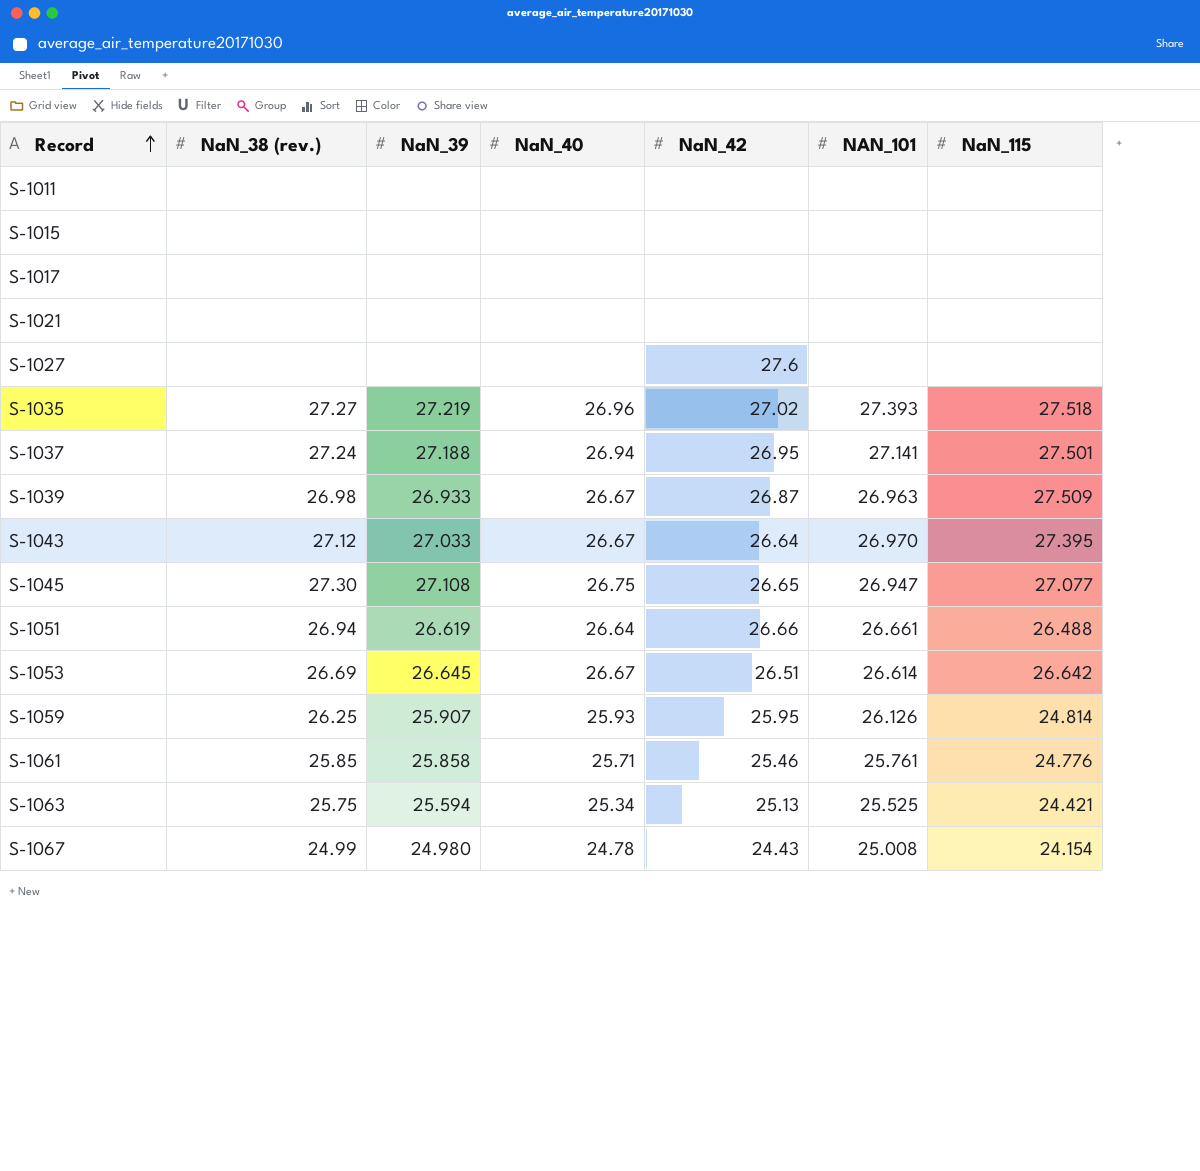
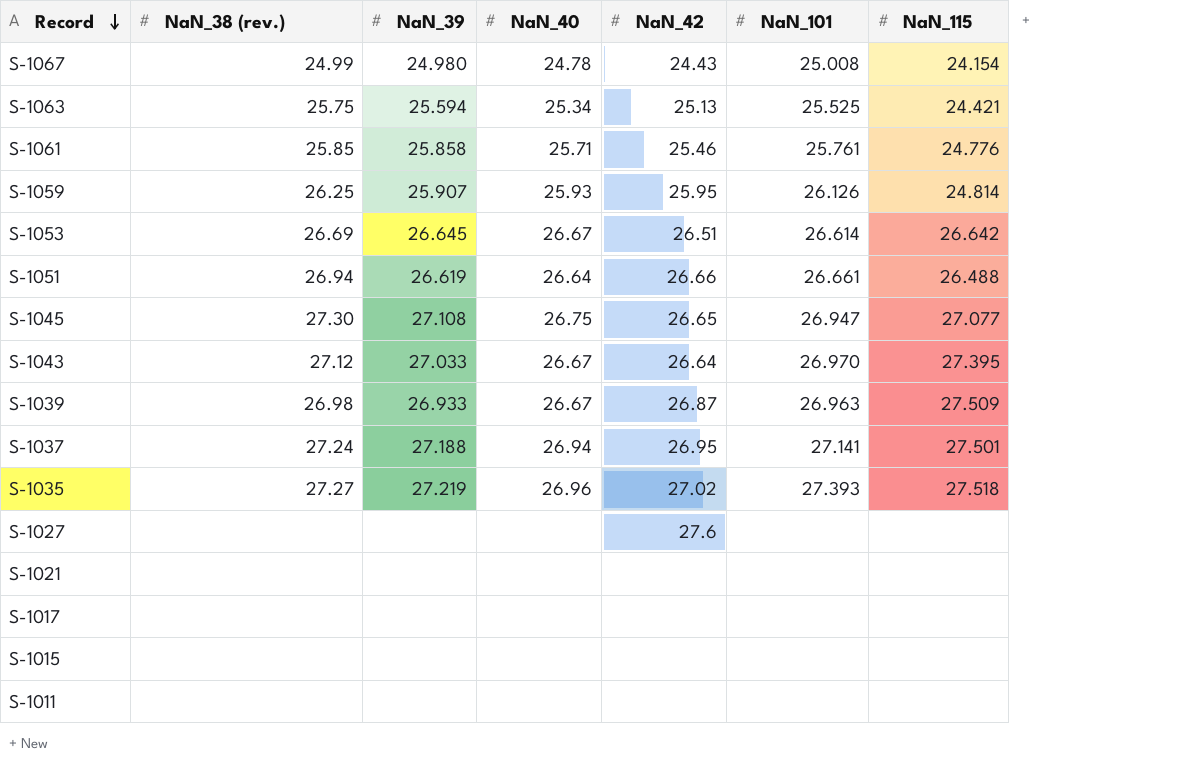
row order: Record ascending -> Record descending
column name: NAN_101 -> NaN_101

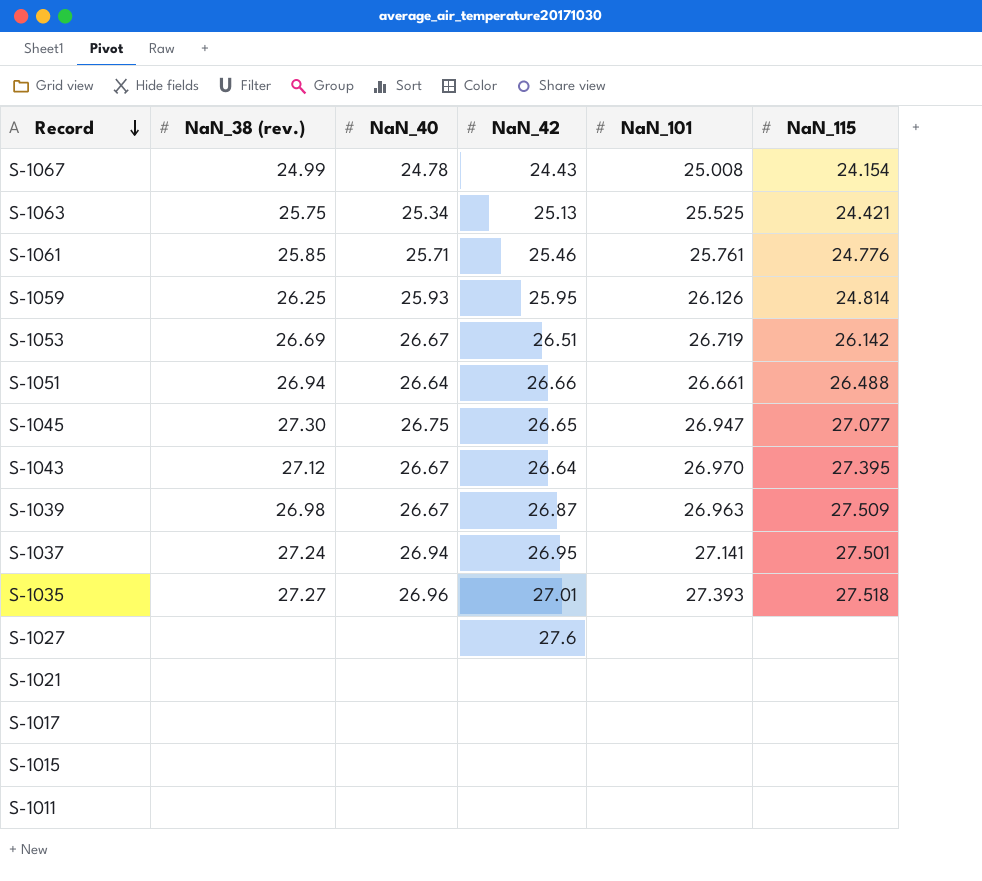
column NaN_39 | position: 3 -> none
S-1053 | NaN_101: 26.614 -> 26.719
S-1053 | NaN_115: 26.642 -> 26.142
S-1035 | NaN_42: 27.02 -> 27.01

